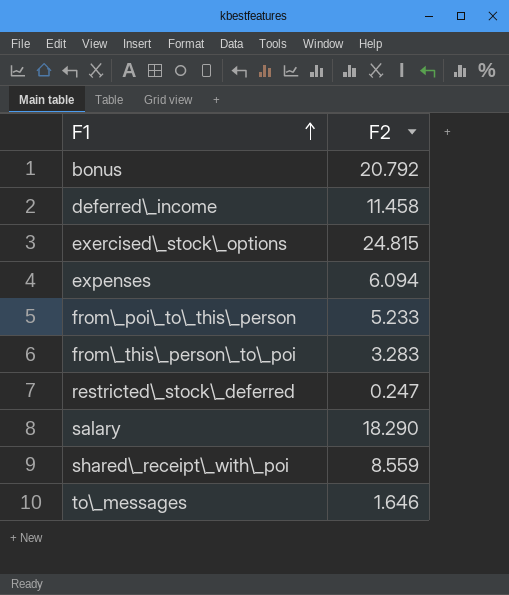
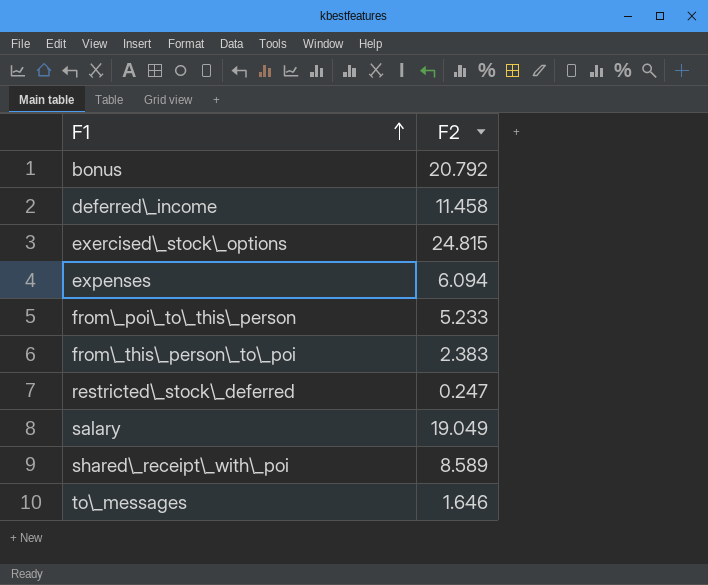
from\_this\_person\_to\_poi | F2: 3.283 -> 2.383
salary | F2: 18.290 -> 19.049
shared\_receipt\_with\_poi | F2: 8.559 -> 8.589

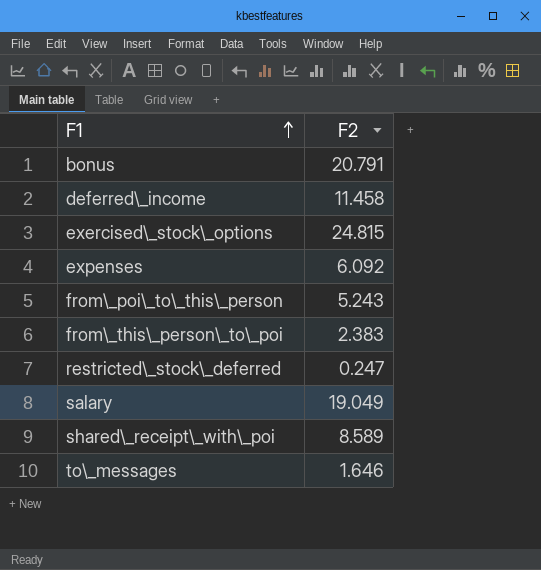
bonus | F2: 20.792 -> 20.791
expenses | F2: 6.094 -> 6.092
from\_poi\_to\_this\_person | F2: 5.233 -> 5.243

